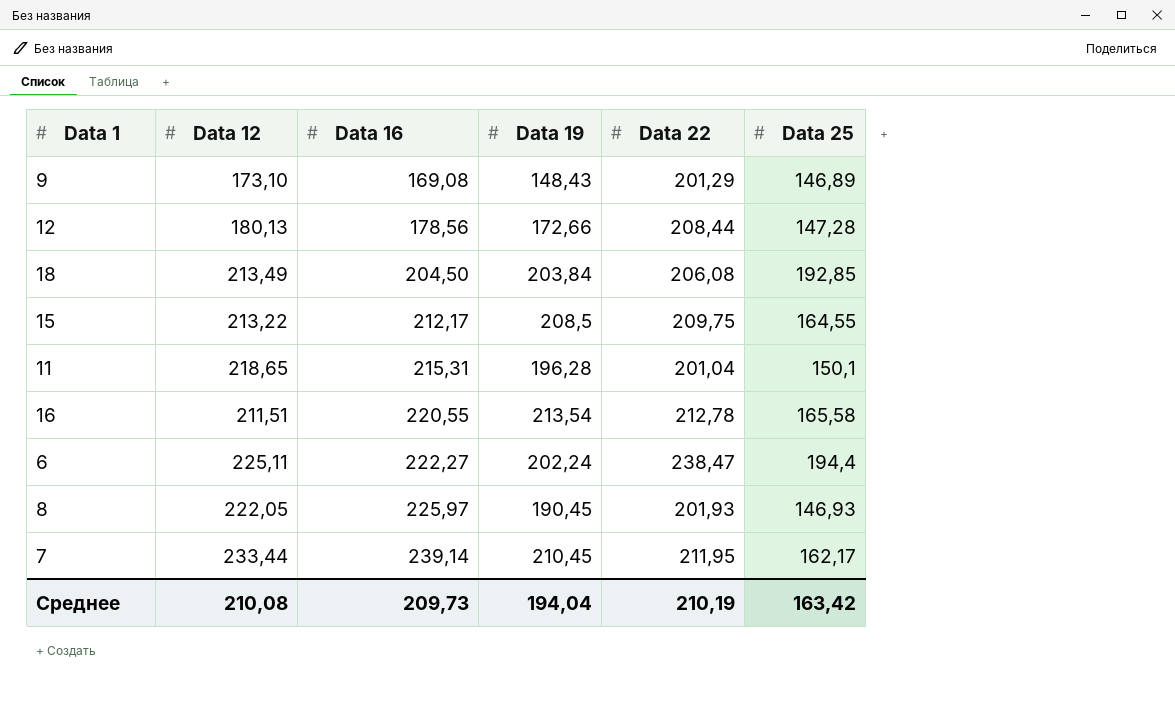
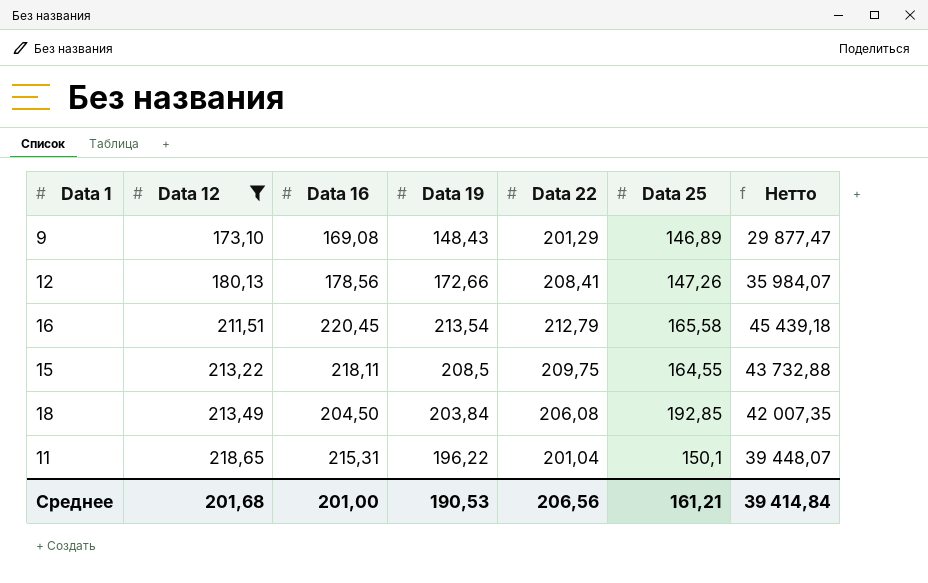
filter: none -> Data 12 <= 218,65
row order: Data 16 ascending -> Data 12 ascending
column Нетто | formula: none -> [Data 19] * [Data 22]
12 | Data 22: 208,44 -> 208,41
12 | Data 25: 147,28 -> 147,26
16 | Data 16: 220,55 -> 220,45
16 | Data 22: 212,78 -> 212,79
15 | Data 16: 212,17 -> 218,11
11 | Data 19: 196,28 -> 196,22
Среднее | Data 12: 210,08 -> 201,68
Среднее | Data 16: 209,73 -> 201,00
Среднее | Data 19: 194,04 -> 190,53
Среднее | Data 22: 210,19 -> 206,56
Среднее | Data 25: 163,42 -> 161,21

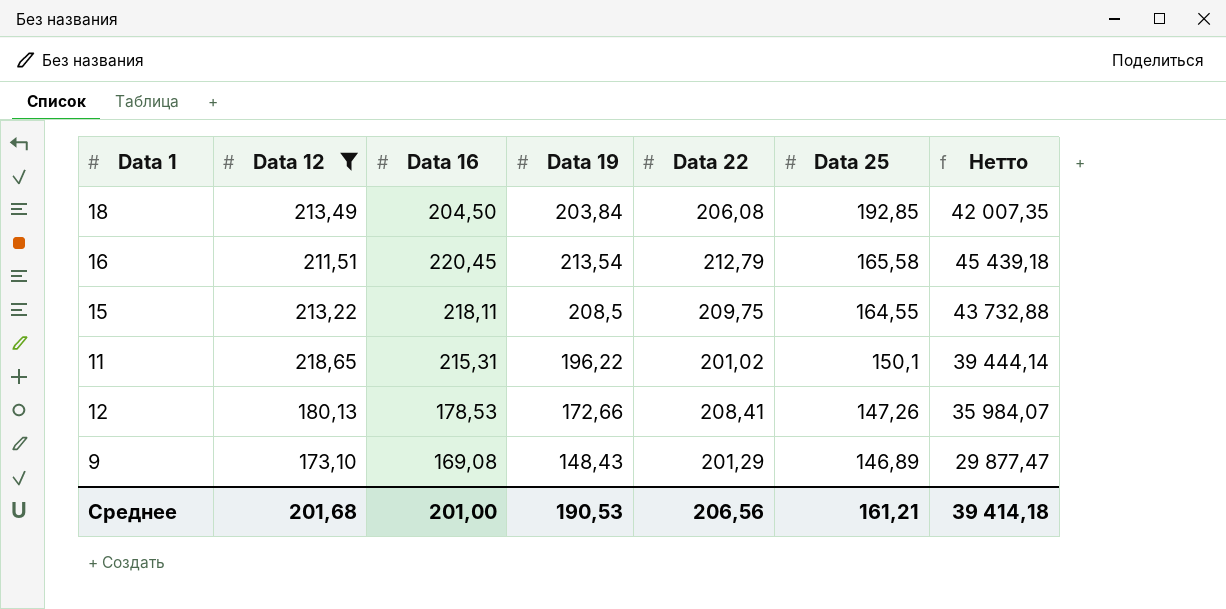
row order: Data 12 ascending -> Data 25 descending
11 | Data 22: 201,04 -> 201,02
11 | Нетто: 39 448,07 -> 39 444,14
12 | Data 16: 178,56 -> 178,53
Среднее | Нетто: 39 414,84 -> 39 414,18

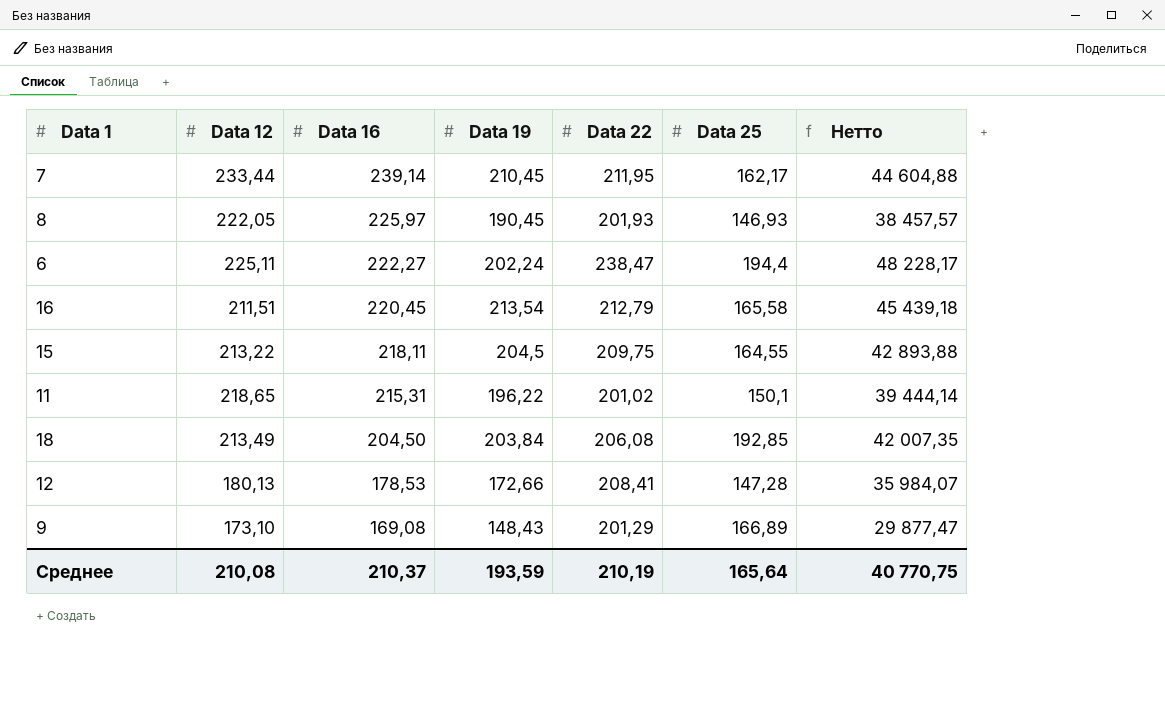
filter: Data 12 <= 218,65 -> none
row order: Data 25 descending -> Data 16 descending
15 | Data 19: 208,5 -> 204,5
15 | Нетто: 43 732,88 -> 42 893,88
12 | Data 25: 147,26 -> 147,28
9 | Data 25: 146,89 -> 166,89
Среднее | Data 12: 201,68 -> 210,08
Среднее | Data 16: 201,00 -> 210,37
Среднее | Data 19: 190,53 -> 193,59
Среднее | Data 22: 206,56 -> 210,19
Среднее | Data 25: 161,21 -> 165,64
Среднее | Нетто: 39 414,18 -> 40 770,75

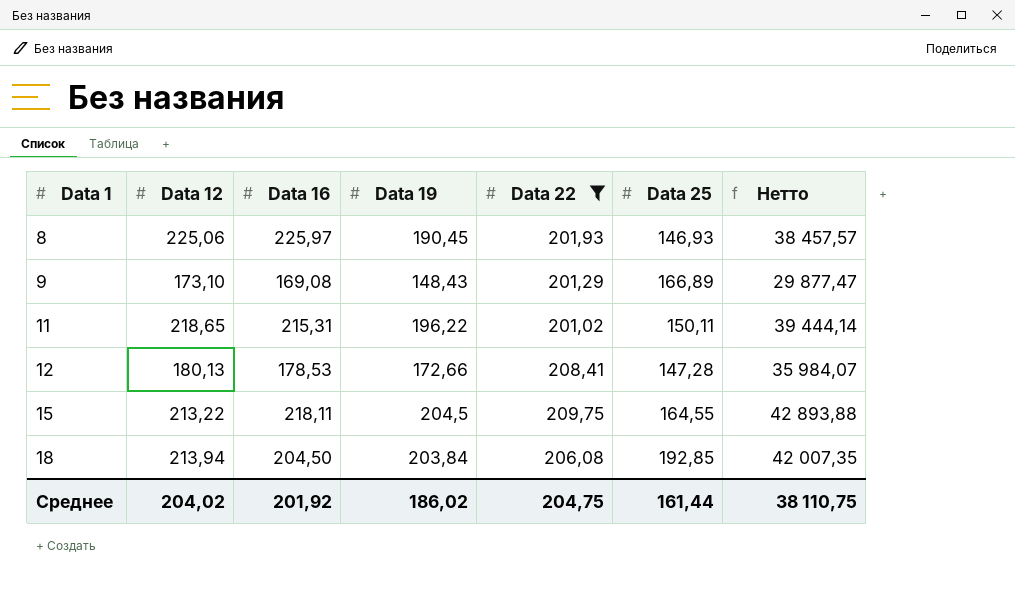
filter: none -> Data 22 <= 209,75
row order: Data 16 descending -> Data 1 ascending
8 | Data 12: 222,05 -> 225,06
11 | Data 25: 150,1 -> 150,11
18 | Data 12: 213,49 -> 213,94
Среднее | Data 12: 210,08 -> 204,02
Среднее | Data 16: 210,37 -> 201,92
Среднее | Data 19: 193,59 -> 186,02
Среднее | Data 22: 210,19 -> 204,75
Среднее | Data 25: 165,64 -> 161,44
Среднее | Нетто: 40 770,75 -> 38 110,75

